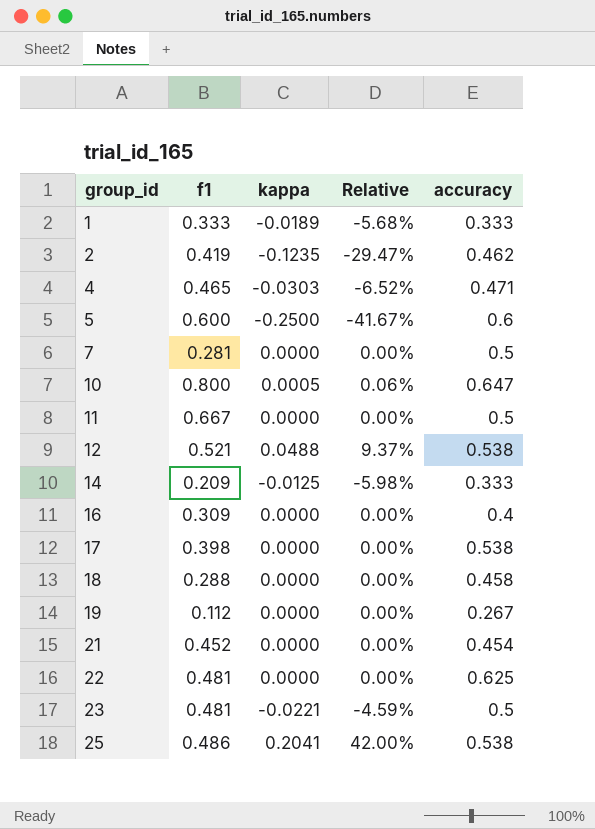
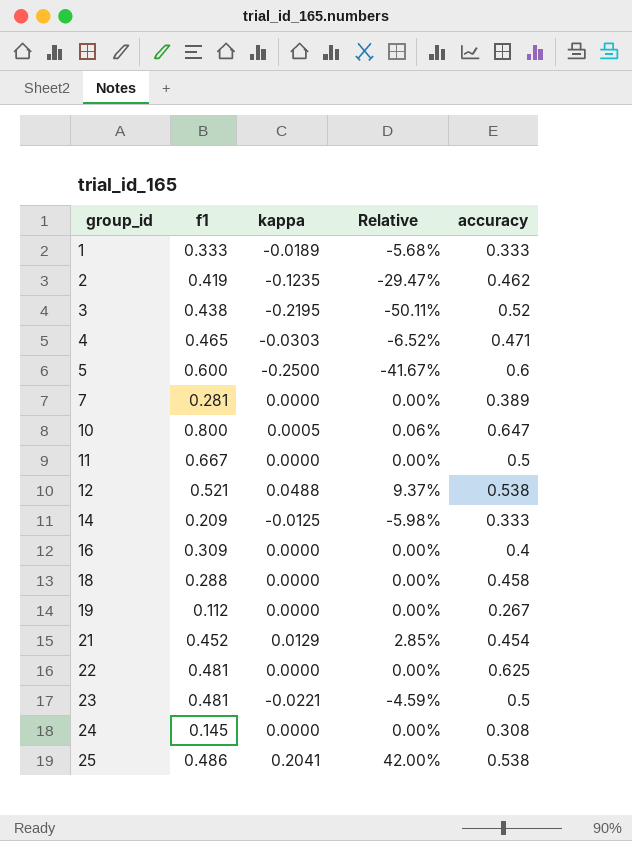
row 17: 0.398 | 0.0000 | 0.00% | 0.538 -> none
row 3: none -> 0.438 | -0.2195 | -50.11% | 0.52
7 | accuracy: 0.5 -> 0.389
21 | kappa: 0.0000 -> 0.0129
21 | Relative: 0.00% -> 2.85%
row 24: none -> 0.145 | 0.0000 | 0.00% | 0.308

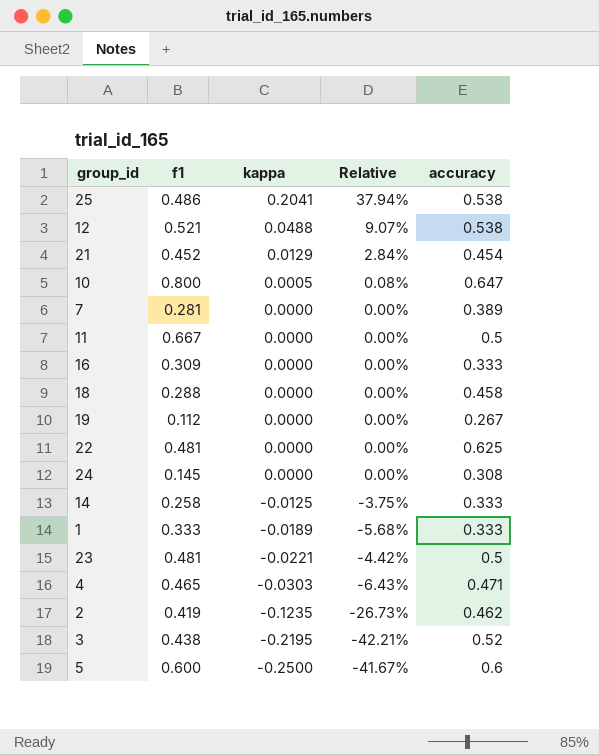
row order: group_id ascending -> kappa descending
column Relative | formula: [kappa] / [f1] -> [kappa] / [accuracy]
16 | accuracy: 0.4 -> 0.333
14 | f1: 0.209 -> 0.258

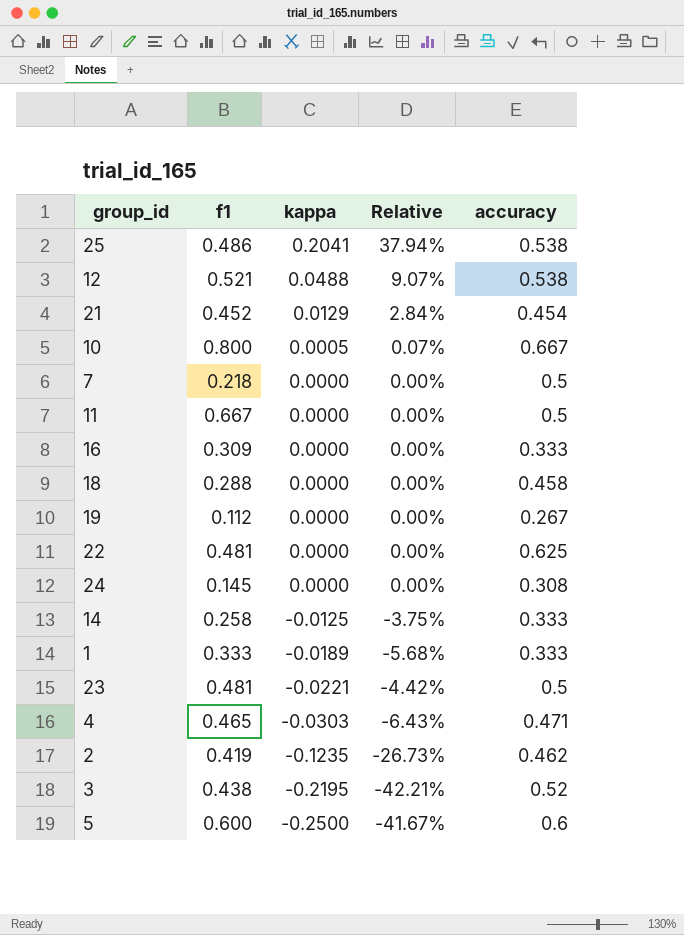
10 | Relative: 0.08% -> 0.07%
10 | accuracy: 0.647 -> 0.667
7 | f1: 0.281 -> 0.218
7 | accuracy: 0.389 -> 0.5

